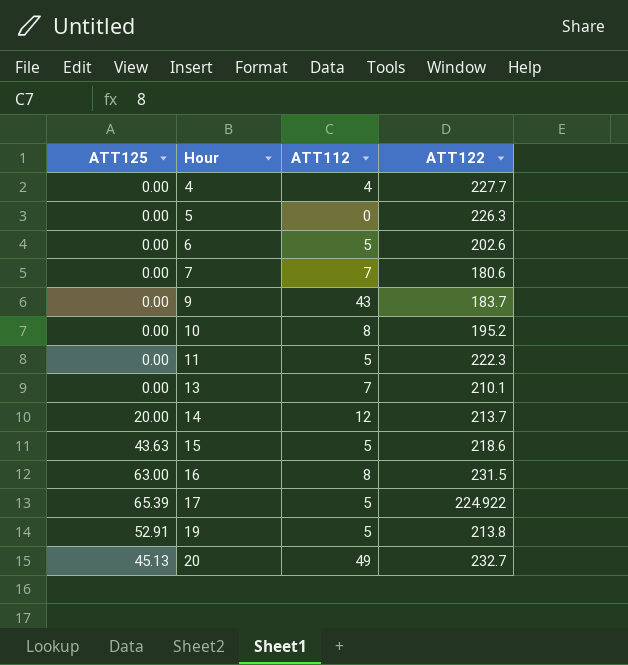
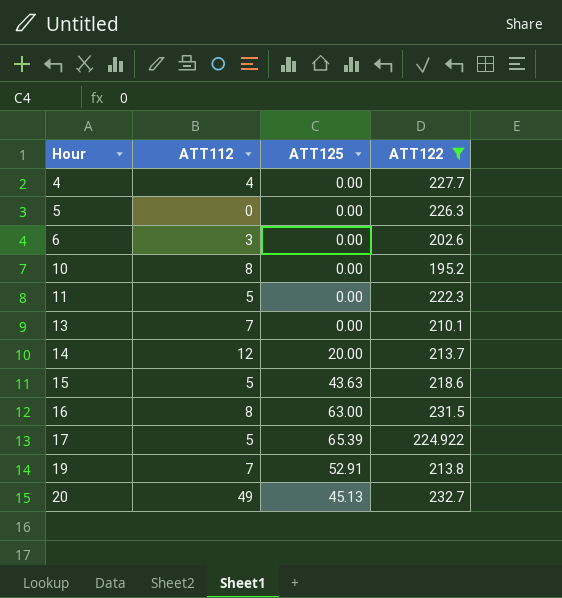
filter: none -> ATT122 >= 195.2
column ATT125 | position: 1 -> 3
6 | ATT112: 5 -> 3
19 | ATT112: 5 -> 7

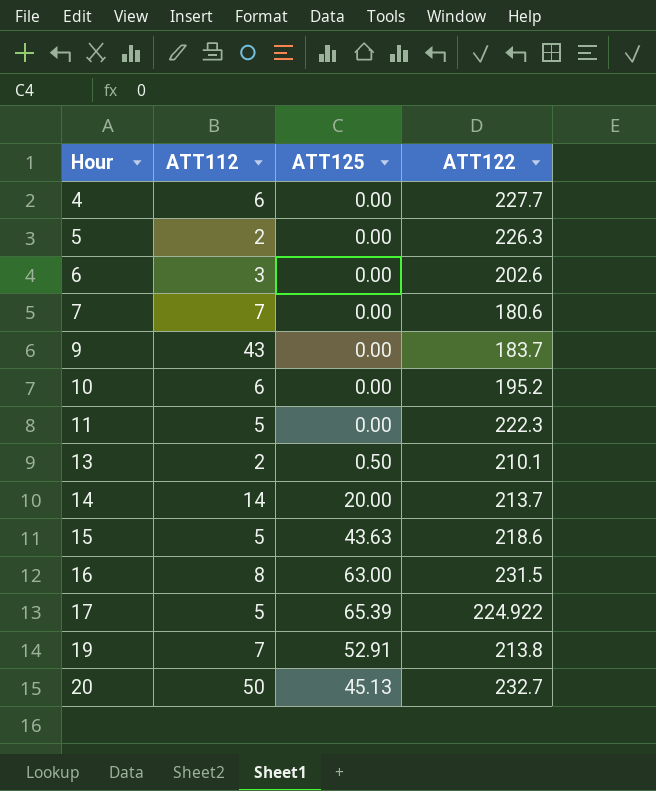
filter: ATT122 >= 195.2 -> none
4 | ATT112: 4 -> 6
5 | ATT112: 0 -> 2
10 | ATT112: 8 -> 6
13 | ATT112: 7 -> 2
13 | ATT125: 0.00 -> 0.50
14 | ATT112: 12 -> 14
20 | ATT112: 49 -> 50

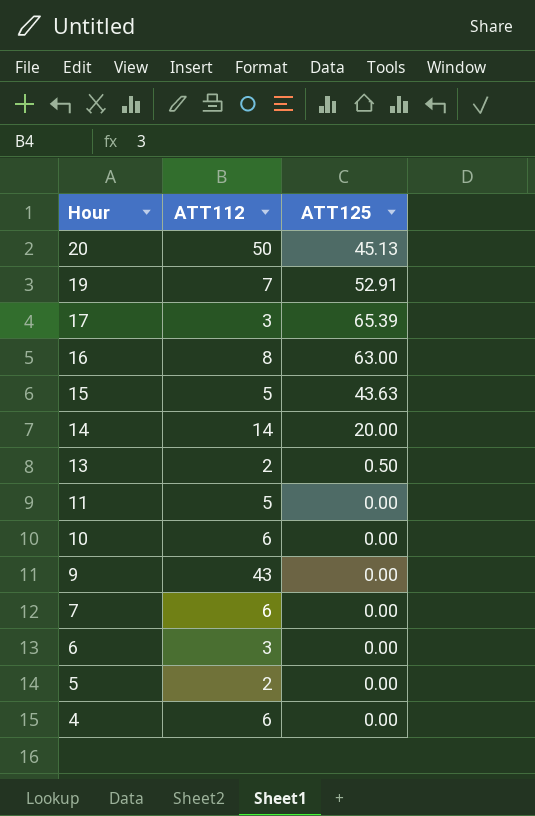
row order: Hour ascending -> Hour descending
column ATT122 | position: 4 -> none
17 | ATT112: 5 -> 3
7 | ATT112: 7 -> 6

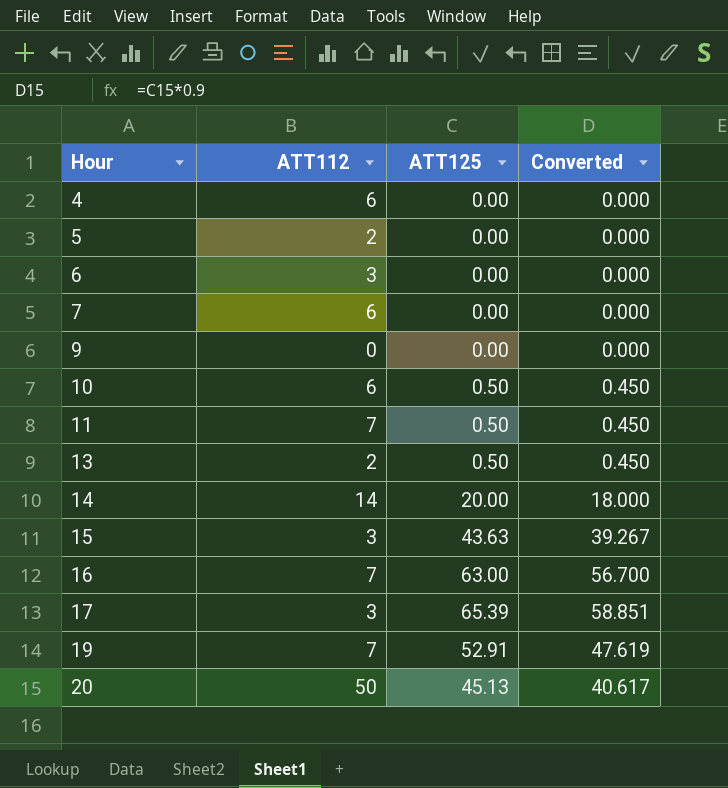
row order: Hour descending -> Hour ascending
column Converted | formula: none -> [ATT125] * 0.9
9 | ATT112: 43 -> 0
10 | ATT125: 0.00 -> 0.50
11 | ATT112: 5 -> 7
11 | ATT125: 0.00 -> 0.50
15 | ATT112: 5 -> 3
16 | ATT112: 8 -> 7

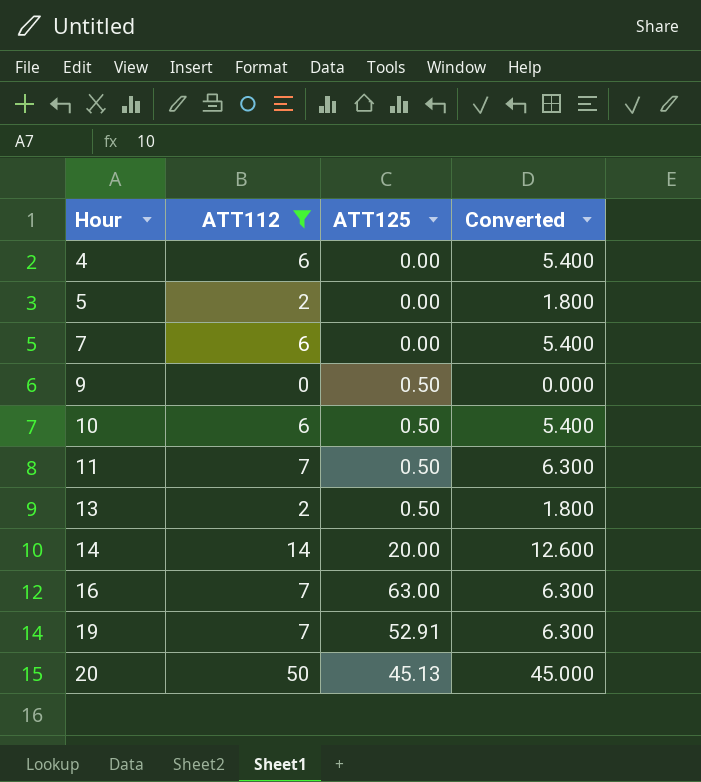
filter: none -> ATT112 != 3
column Converted | formula: [ATT125] * 0.9 -> [ATT112] * 0.9
9 | ATT125: 0.00 -> 0.50

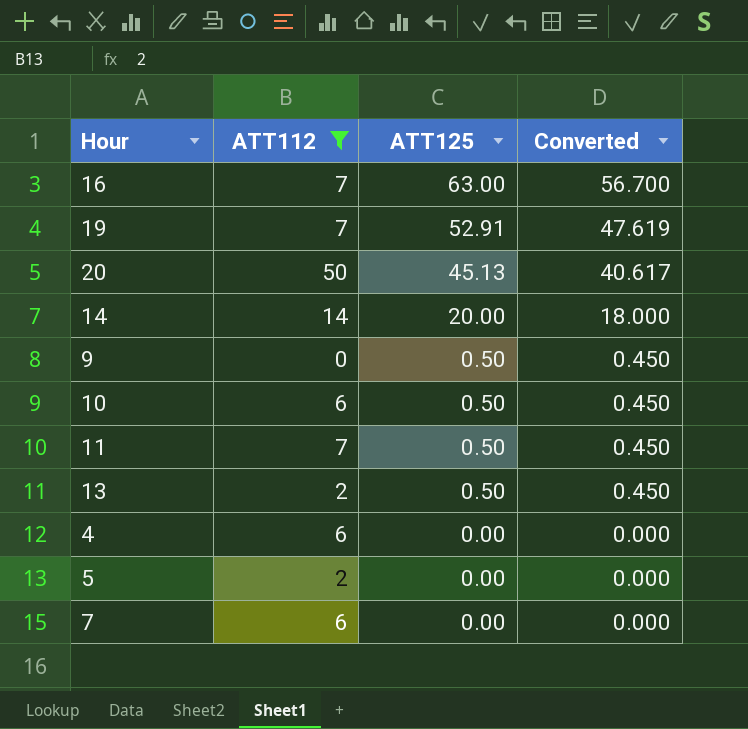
row order: Hour ascending -> ATT125 descending
column Converted | formula: [ATT112] * 0.9 -> [ATT125] * 0.9

